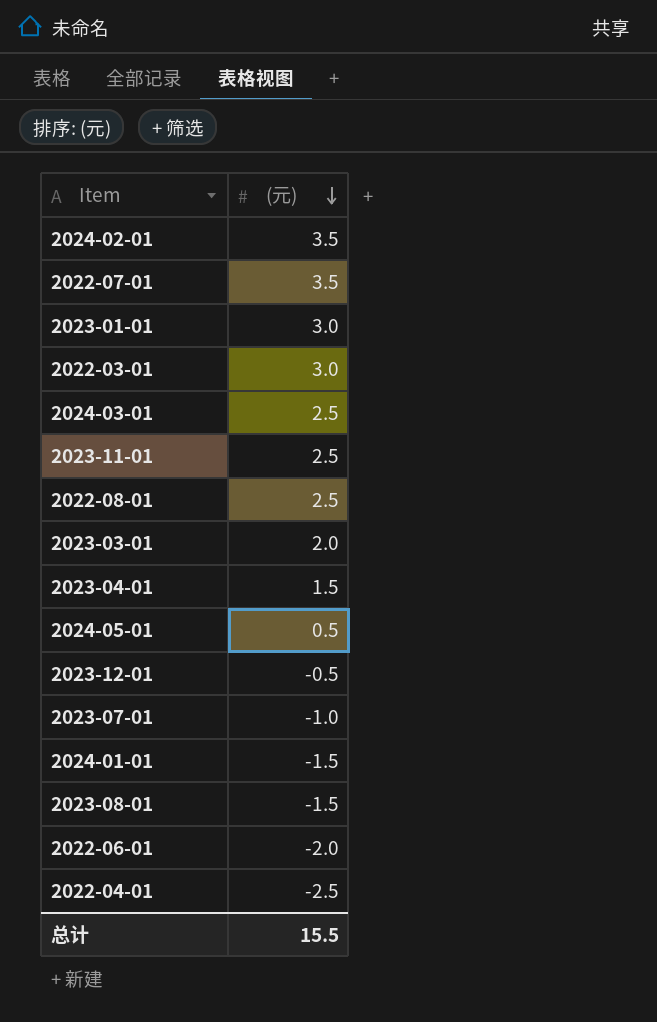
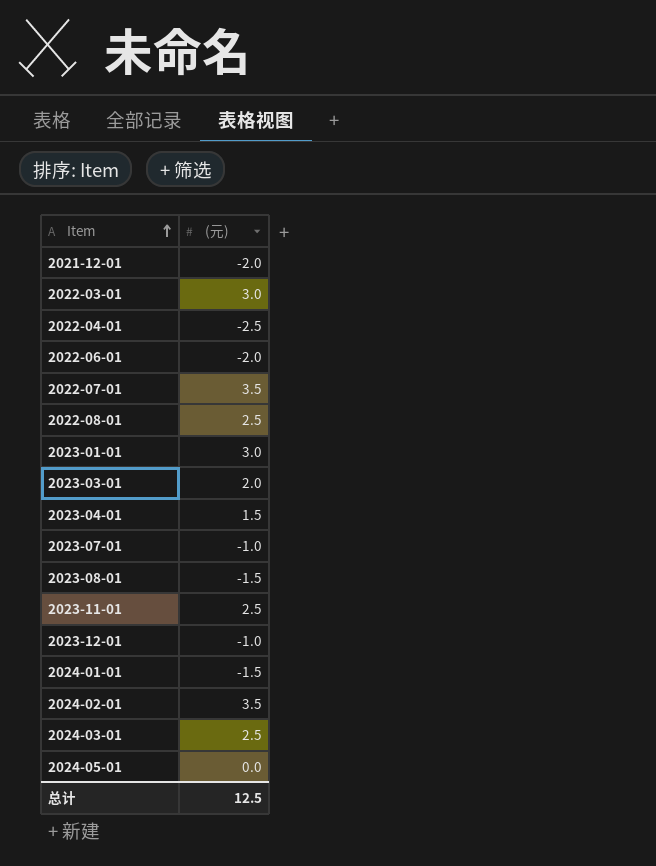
row order: (元) descending -> Item ascending
row 2021-12-01: none -> -2.0
2023-12-01 | (元): -0.5 -> -1.0
2024-05-01 | (元): 0.5 -> 0.0
总计 | (元): 15.5 -> 12.5

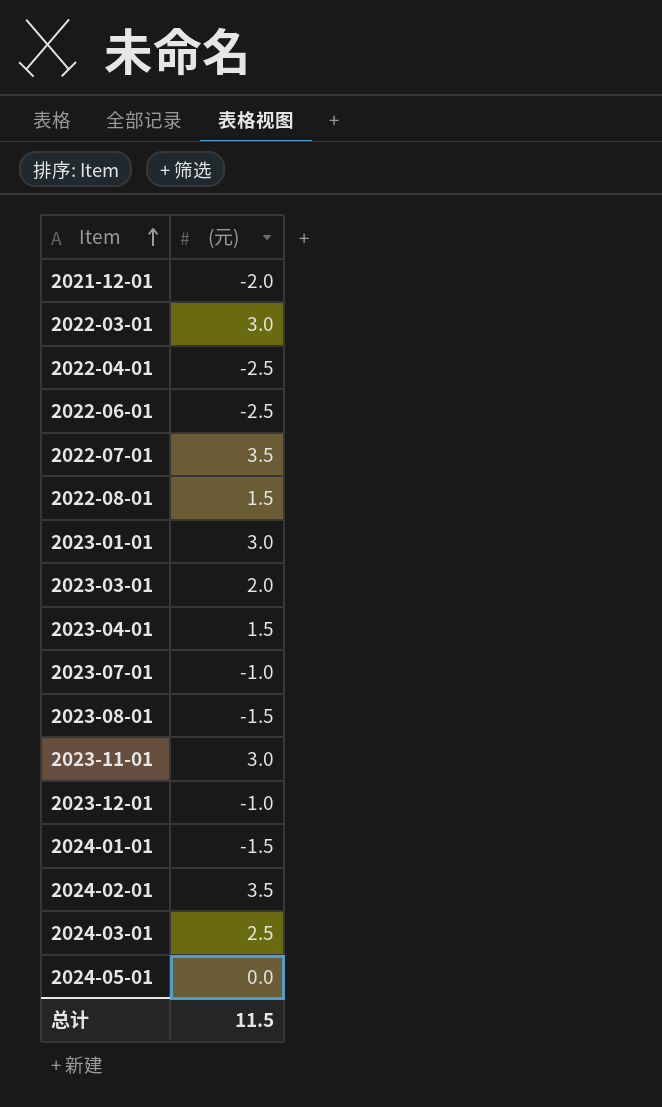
2022-06-01 | (元): -2.0 -> -2.5
2022-08-01 | (元): 2.5 -> 1.5
2023-11-01 | (元): 2.5 -> 3.0
总计 | (元): 12.5 -> 11.5

